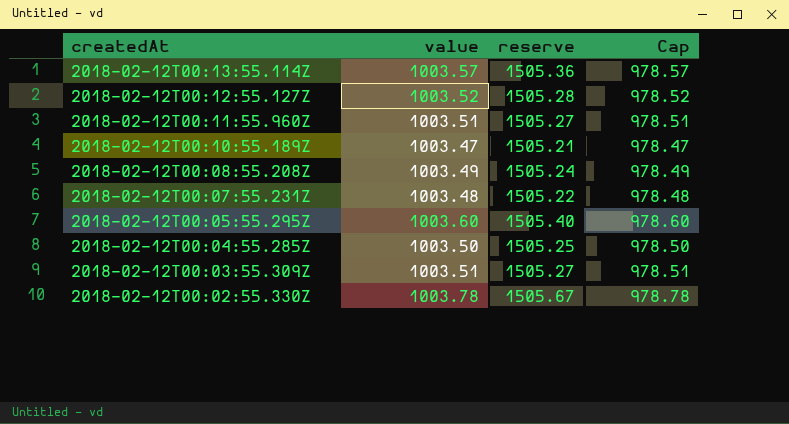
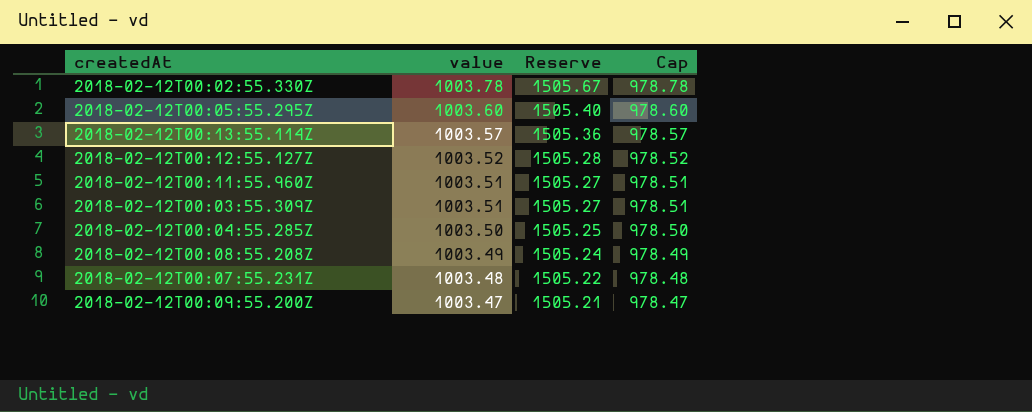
row order: createdAt descending -> value descending
column name: reserve -> Reserve
row 2018-02-12T00:10:55.189Z: 1003.47 | 1505.21 | 978.47 -> none
row 2018-02-12T00:09:55.200Z: none -> 1003.47 | 1505.21 | 978.47

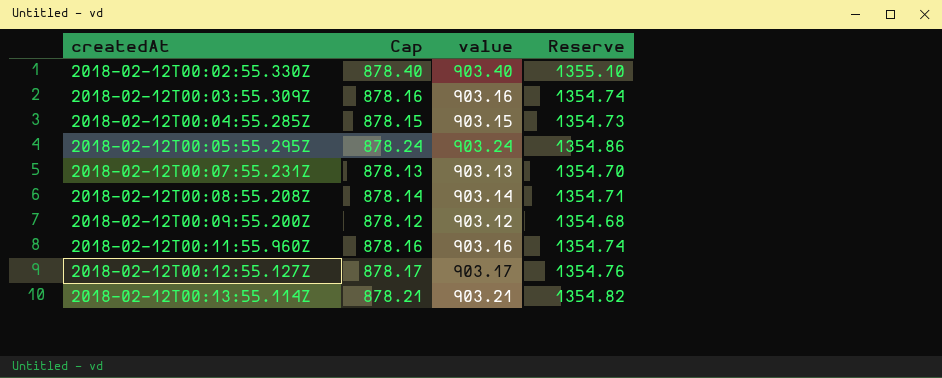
row order: value descending -> createdAt ascending
column Cap | position: 4 -> 2
2018-02-12T00:02:55.330Z | Cap: 978.78 -> 878.40
2018-02-12T00:02:55.330Z | value: 1003.78 -> 903.40
2018-02-12T00:02:55.330Z | Reserve: 1505.67 -> 1355.10
2018-02-12T00:03:55.309Z | Cap: 978.51 -> 878.16
2018-02-12T00:03:55.309Z | value: 1003.51 -> 903.16
2018-02-12T00:03:55.309Z | Reserve: 1505.27 -> 1354.74
2018-02-12T00:04:55.285Z | Cap: 978.50 -> 878.15
2018-02-12T00:04:55.285Z | value: 1003.50 -> 903.15
2018-02-12T00:04:55.285Z | Reserve: 1505.25 -> 1354.73
2018-02-12T00:05:55.295Z | Cap: 978.60 -> 878.24
2018-02-12T00:05:55.295Z | value: 1003.60 -> 903.24
2018-02-12T00:05:55.295Z | Reserve: 1505.40 -> 1354.86
2018-02-12T00:07:55.231Z | Cap: 978.48 -> 878.13
2018-02-12T00:07:55.231Z | value: 1003.48 -> 903.13
2018-02-12T00:07:55.231Z | Reserve: 1505.22 -> 1354.70
2018-02-12T00:08:55.208Z | Cap: 978.49 -> 878.14
2018-02-12T00:08:55.208Z | value: 1003.49 -> 903.14
2018-02-12T00:08:55.208Z | Reserve: 1505.24 -> 1354.71
2018-02-12T00:09:55.200Z | Cap: 978.47 -> 878.12
2018-02-12T00:09:55.200Z | value: 1003.47 -> 903.12
2018-02-12T00:09:55.200Z | Reserve: 1505.21 -> 1354.68
2018-02-12T00:11:55.960Z | Cap: 978.51 -> 878.16
2018-02-12T00:11:55.960Z | value: 1003.51 -> 903.16
2018-02-12T00:11:55.960Z | Reserve: 1505.27 -> 1354.74
2018-02-12T00:12:55.127Z | Cap: 978.52 -> 878.17
2018-02-12T00:12:55.127Z | value: 1003.52 -> 903.17
2018-02-12T00:12:55.127Z | Reserve: 1505.28 -> 1354.76
2018-02-12T00:13:55.114Z | Cap: 978.57 -> 878.21
2018-02-12T00:13:55.114Z | value: 1003.57 -> 903.21
2018-02-12T00:13:55.114Z | Reserve: 1505.36 -> 1354.82

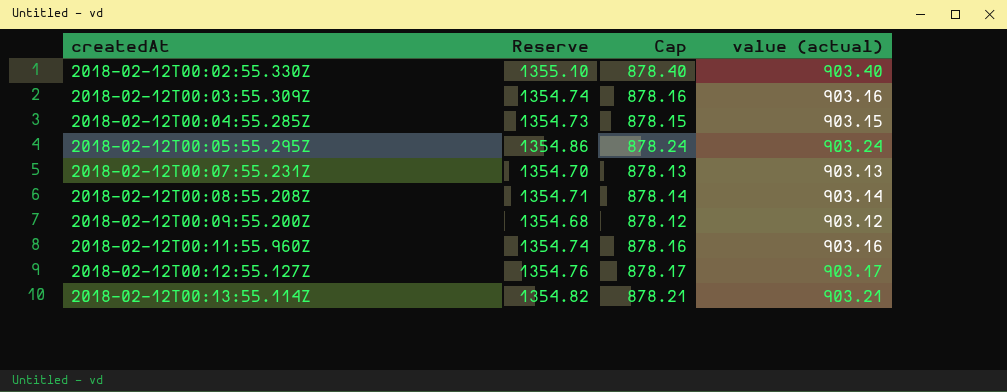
column Reserve | position: 4 -> 2
column name: value -> value (actual)

